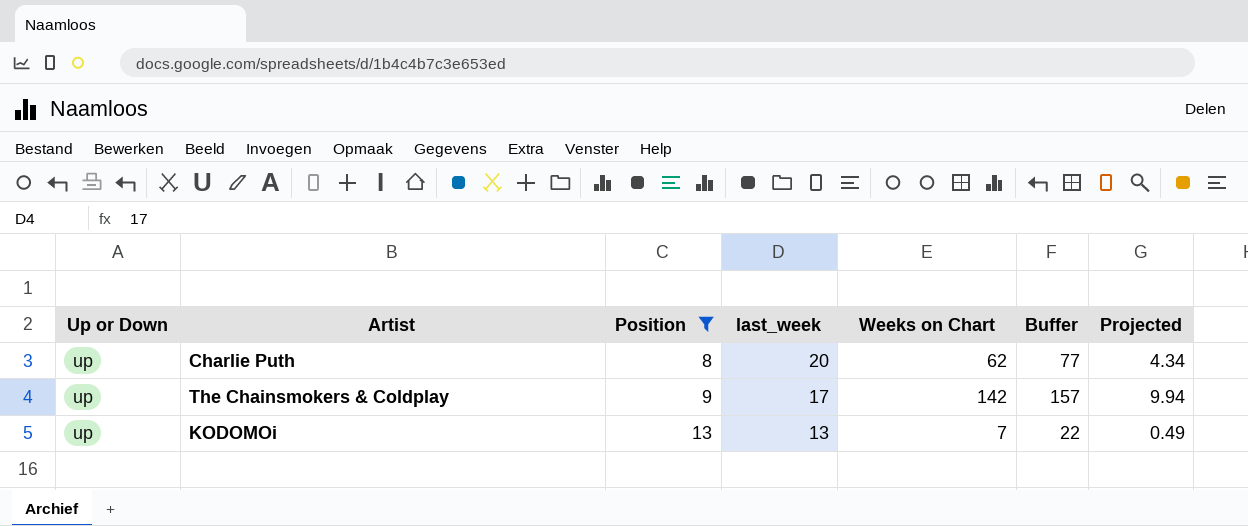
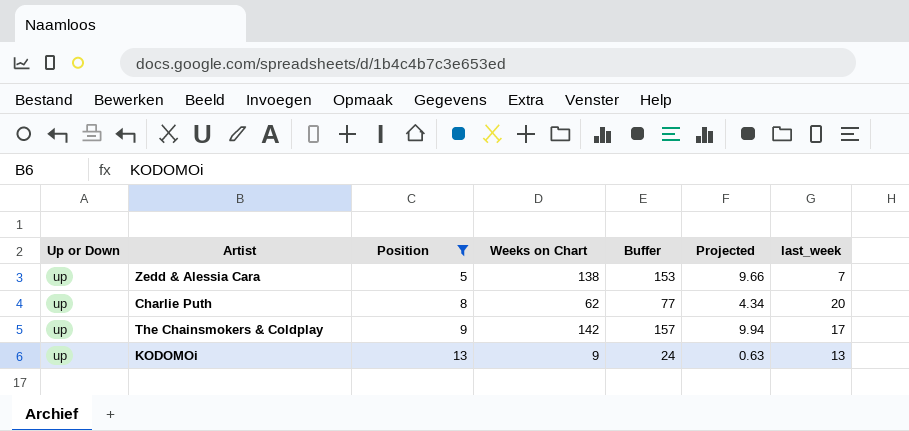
column last_week | position: 4 -> 7
row Zedd & Alessia Cara: none -> up | 5 | 138 | 153 | 9.66 | 7
KODOMOi | Weeks on Chart: 7 -> 9
KODOMOi | Buffer: 22 -> 24
KODOMOi | Projected: 0.49 -> 0.63

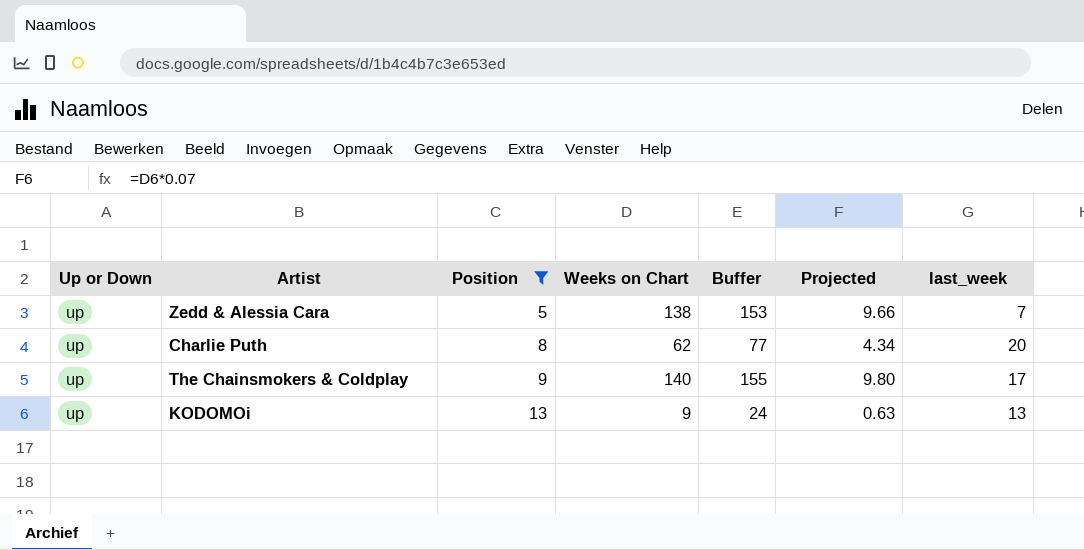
The Chainsmokers & Coldplay | Weeks on Chart: 142 -> 140
The Chainsmokers & Coldplay | Buffer: 157 -> 155
The Chainsmokers & Coldplay | Projected: 9.94 -> 9.80

